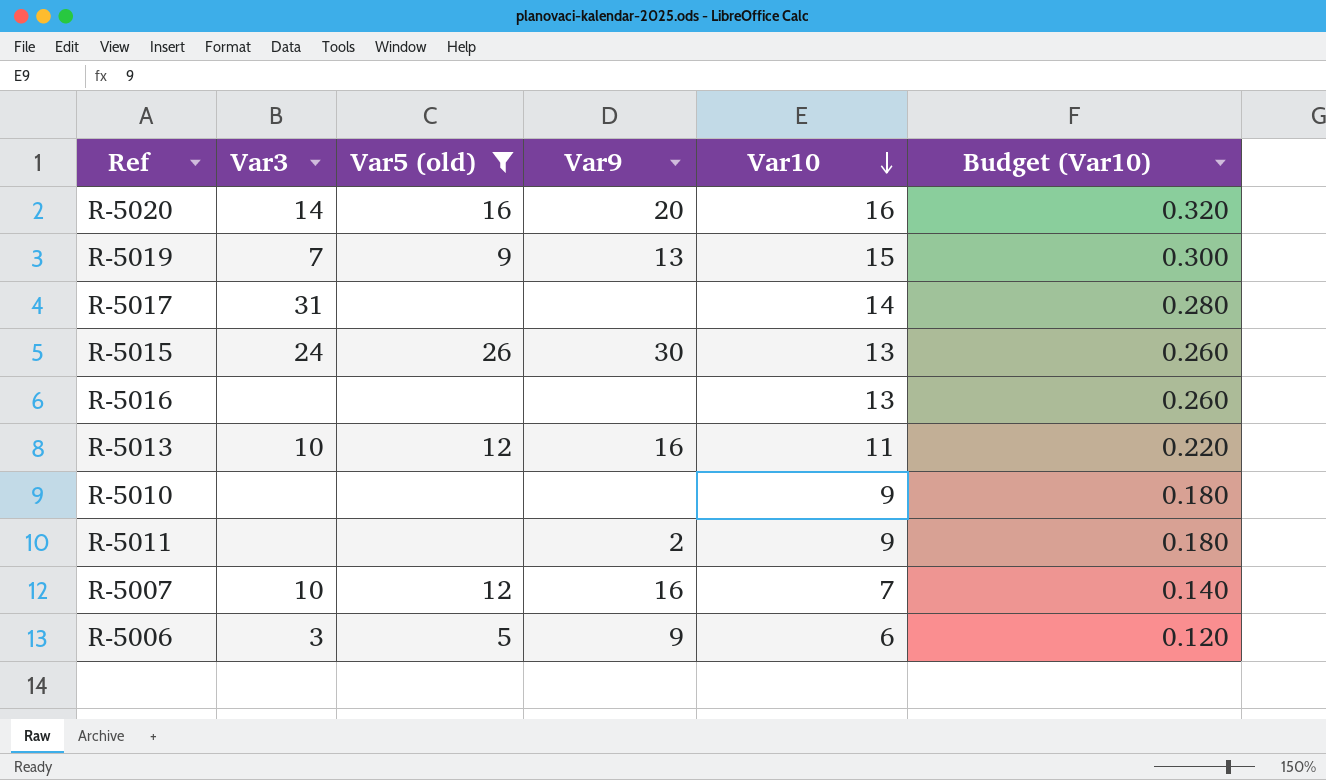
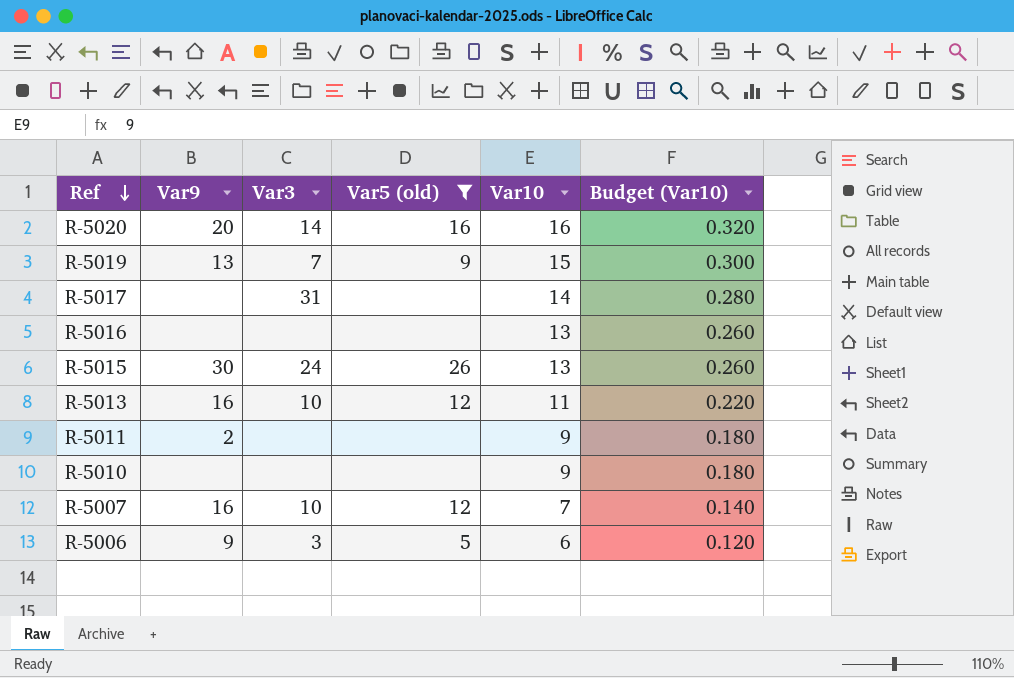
row order: Var10 descending -> Ref descending
column Var9 | position: 4 -> 2

